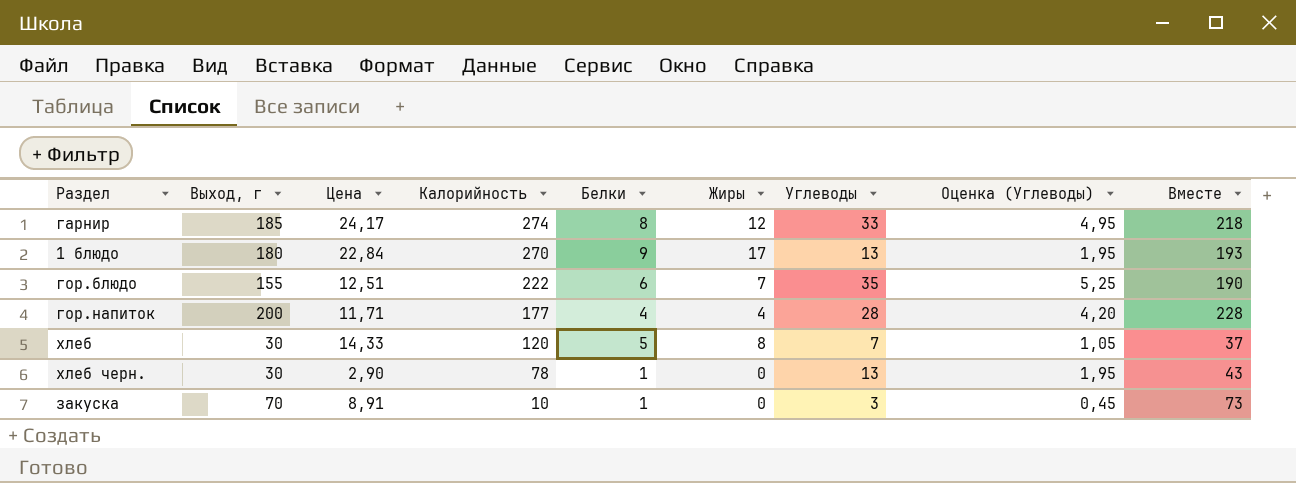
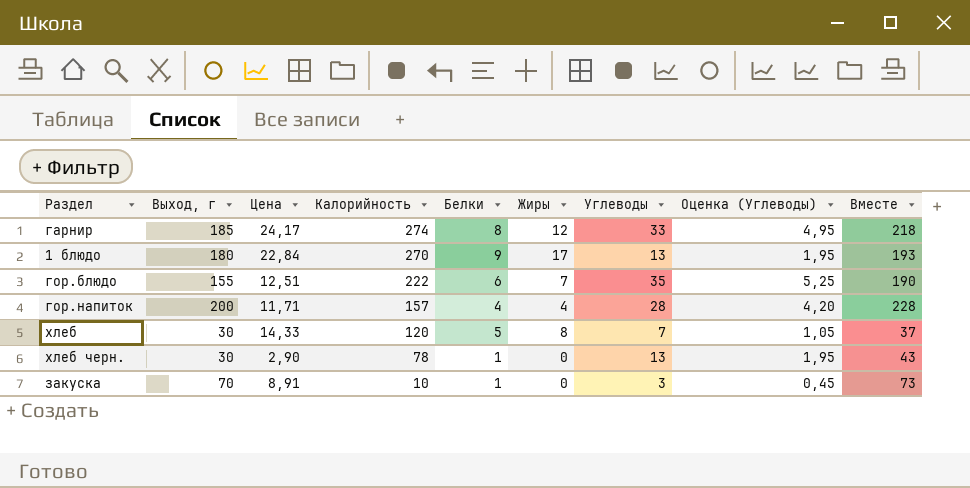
гор.напиток | Калорийность: 177 -> 157

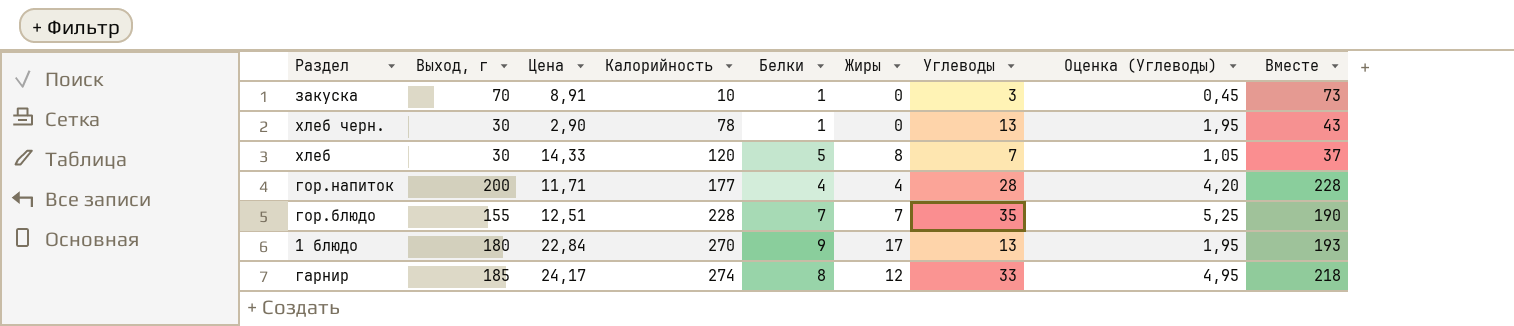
row order: Калорийность descending -> Калорийность ascending
гор.напиток | Калорийность: 157 -> 177
гор.блюдо | Калорийность: 222 -> 228
гор.блюдо | Белки: 6 -> 7

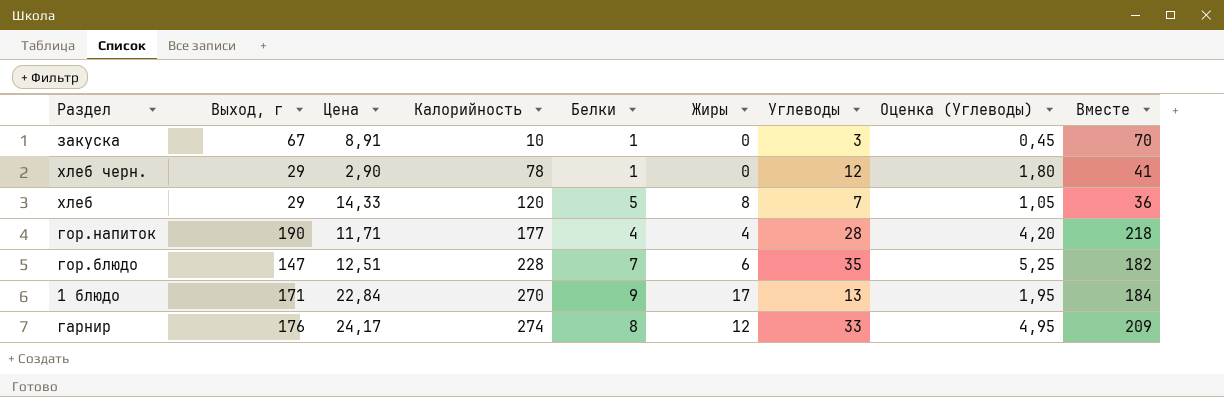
закуска | Выход, г: 70 -> 67
закуска | Вместе: 73 -> 70
хлеб черн. | Выход, г: 30 -> 29
хлеб черн. | Углеводы: 13 -> 12
хлеб черн. | Оценка (Углеводы): 1,95 -> 1,80
хлеб черн. | Вместе: 43 -> 41
хлеб | Выход, г: 30 -> 29
хлеб | Вместе: 37 -> 36
гор.напиток | Выход, г: 200 -> 190
гор.напиток | Вместе: 228 -> 218
гор.блюдо | Выход, г: 155 -> 147
гор.блюдо | Жиры: 7 -> 6
гор.блюдо | Вместе: 190 -> 182
1 блюдо | Выход, г: 180 -> 171
1 блюдо | Вместе: 193 -> 184
гарнир | Выход, г: 185 -> 176
гарнир | Вместе: 218 -> 209

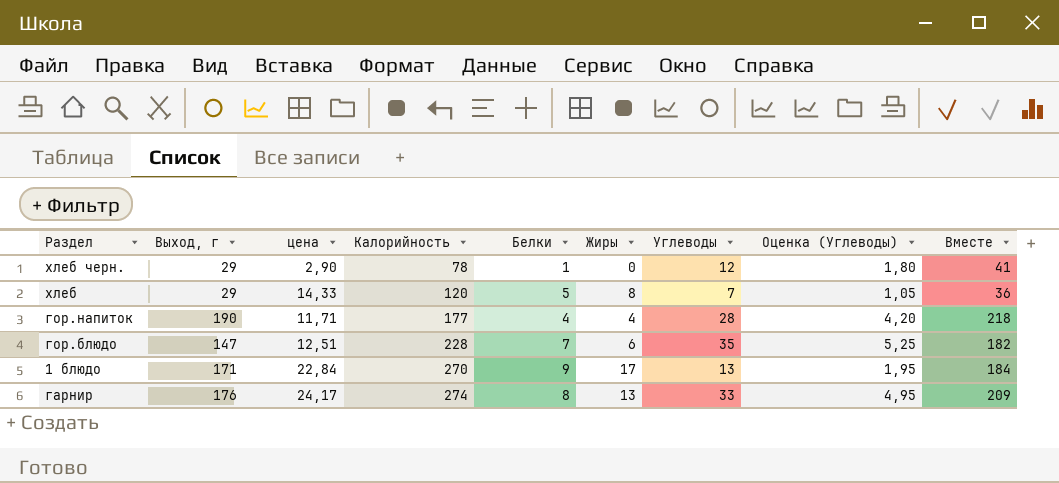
column name: Цена -> цена
row закуска: 67 | 8,91 | 10 | 1 | 0 | 3 | 0,45 | 70 -> none
гарнир | Жиры: 12 -> 13

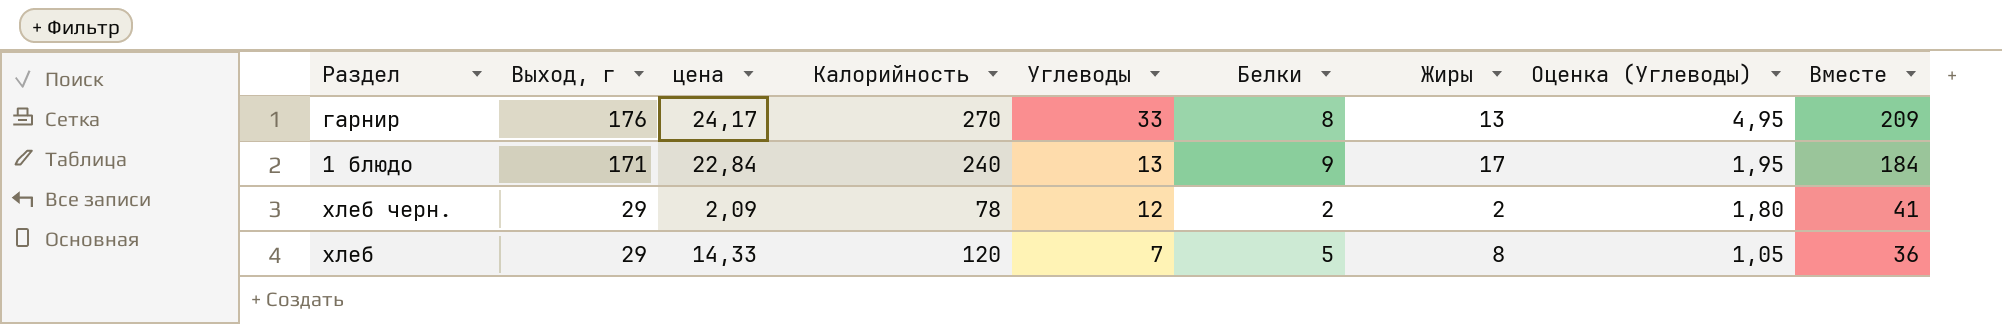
row order: Калорийность ascending -> Выход, г descending
column Углеводы | position: 7 -> 5
row гор.напиток: 190 | 11,71 | 177 | 4 | 4 | 28 | 4,20 | 218 -> none
row гор.блюдо: 147 | 12,51 | 228 | 7 | 6 | 35 | 5,25 | 182 -> none
гарнир | Калорийность: 274 -> 270
1 блюдо | Калорийность: 270 -> 240
хлеб черн. | цена: 2,90 -> 2,09
хлеб черн. | Белки: 1 -> 2
хлеб черн. | Жиры: 0 -> 2

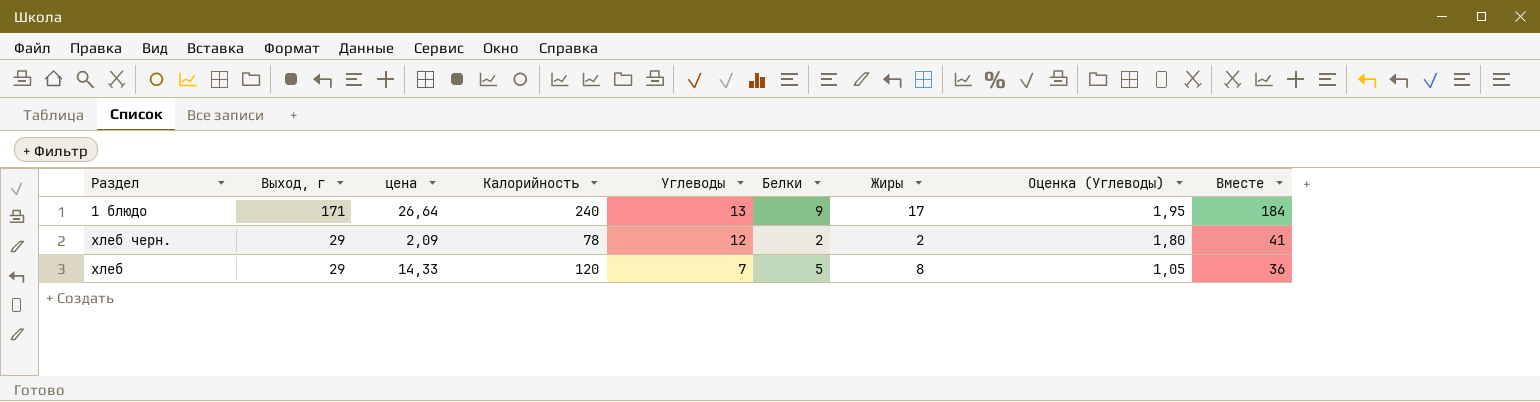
row гарнир: 176 | 24,17 | 270 | 33 | 8 | 13 | 4,95 | 209 -> none
1 блюдо | цена: 22,84 -> 26,64

